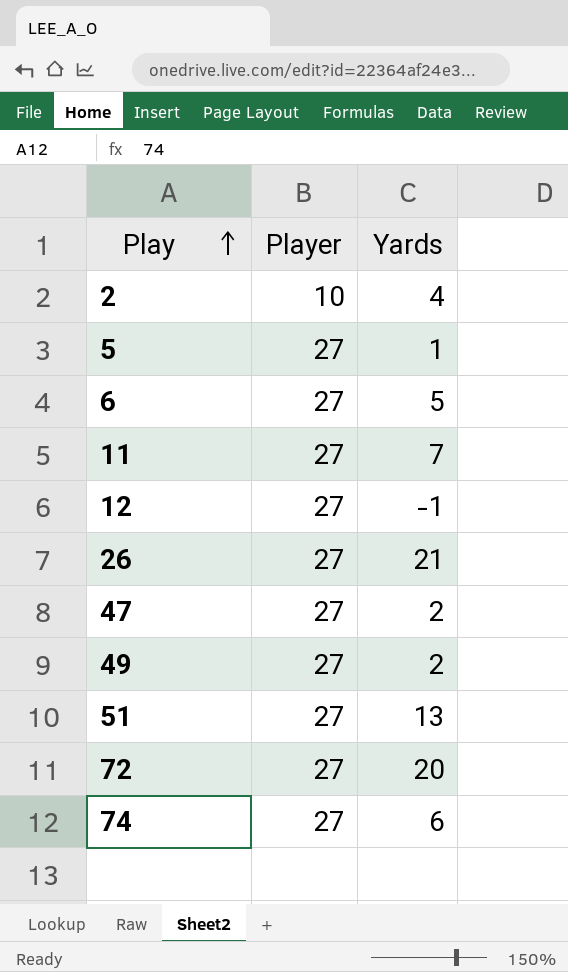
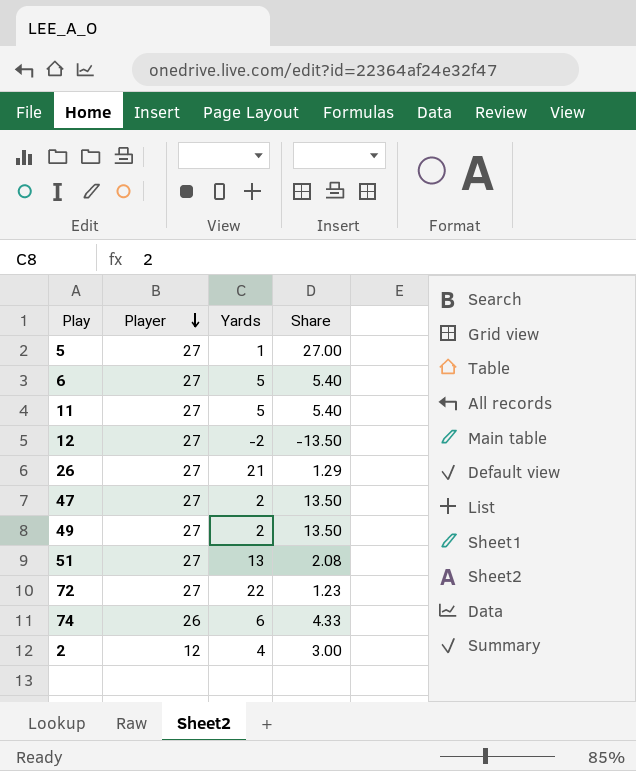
row order: Play ascending -> Player descending
column Share | formula: none -> [Player] / [Yards]
11 | Yards: 7 -> 5
12 | Yards: -1 -> -2
72 | Yards: 20 -> 22
74 | Player: 27 -> 26
2 | Player: 10 -> 12

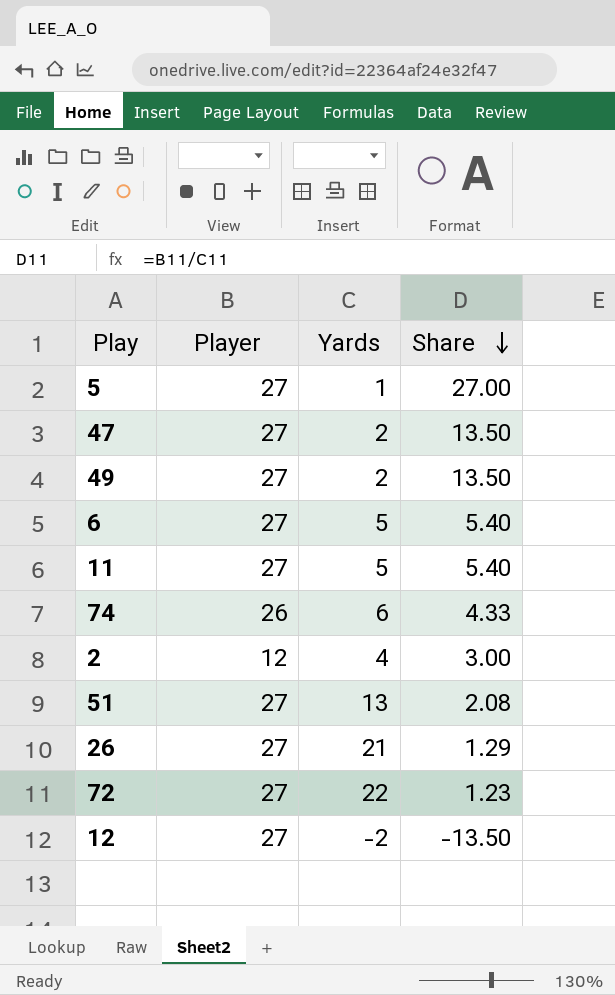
row order: Player descending -> Share descending

